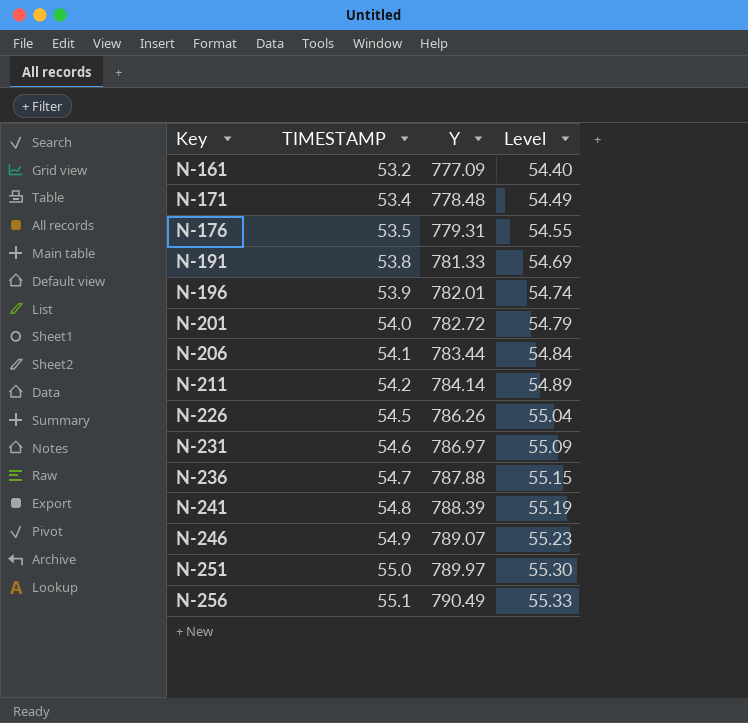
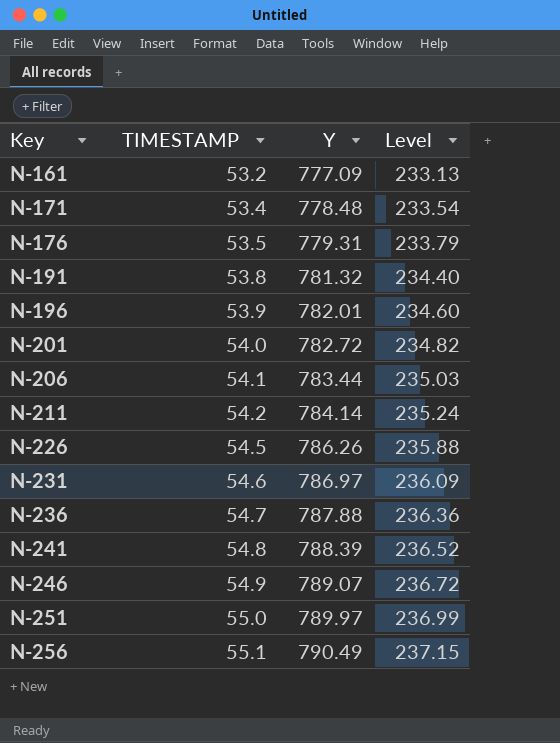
column Level | formula: [Y] * 0.07 -> [Y] * 0.3
N-191 | Y: 781.33 -> 781.32

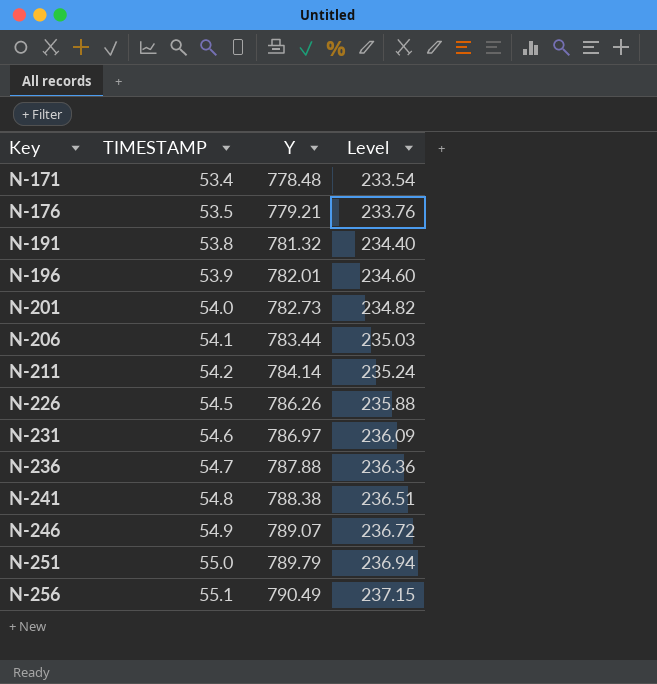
row N-161: 53.2 | 777.09 | 233.13 -> none
N-176 | Y: 779.31 -> 779.21
N-176 | Level: 233.79 -> 233.76
N-201 | Y: 782.72 -> 782.73
N-241 | Y: 788.39 -> 788.38
N-241 | Level: 236.52 -> 236.51
N-251 | Y: 789.97 -> 789.79
N-251 | Level: 236.99 -> 236.94

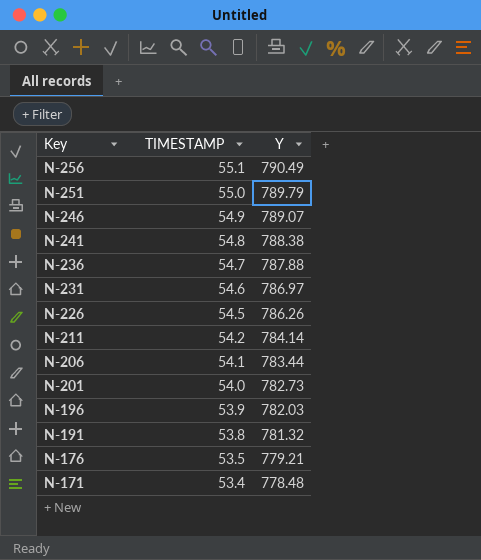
row order: Key ascending -> Key descending
column Level | formula: [Y] * 0.3 -> none
N-196 | Y: 782.01 -> 782.03

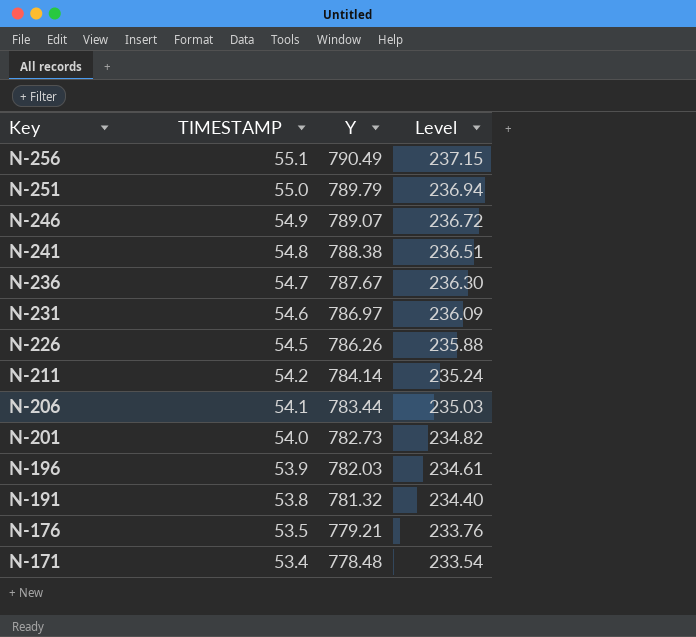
column Level | formula: none -> [Y] * 0.3
N-236 | Y: 787.88 -> 787.67

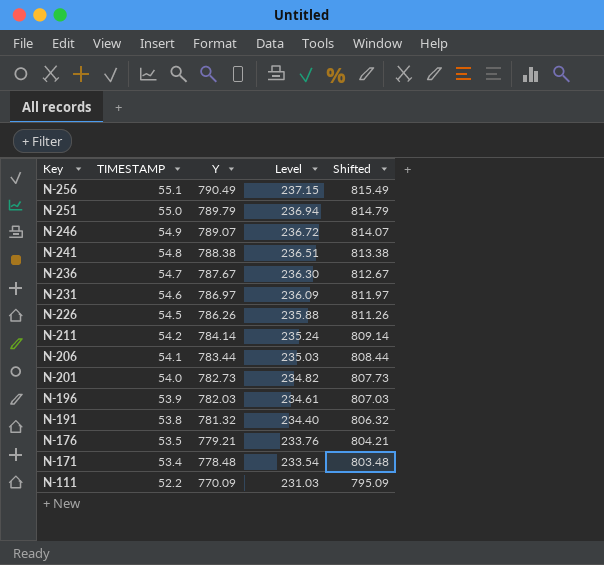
column Shifted | formula: none -> [Y] + 25
row N-111: none -> 52.2 | 770.09 | 231.03 | 795.09

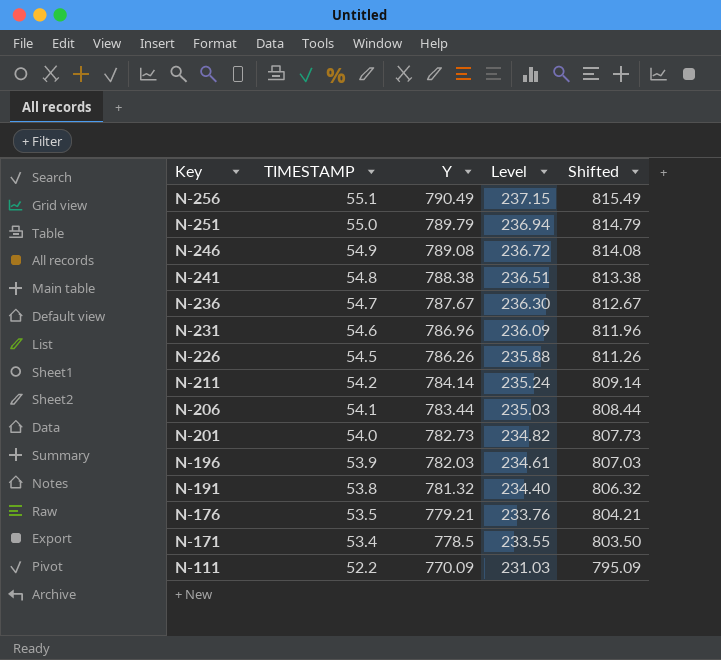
N-246 | Y: 789.07 -> 789.08
N-246 | Shifted: 814.07 -> 814.08
N-231 | Y: 786.97 -> 786.96
N-231 | Shifted: 811.97 -> 811.96
N-171 | Y: 778.48 -> 778.5
N-171 | Level: 233.54 -> 233.55
N-171 | Shifted: 803.48 -> 803.50

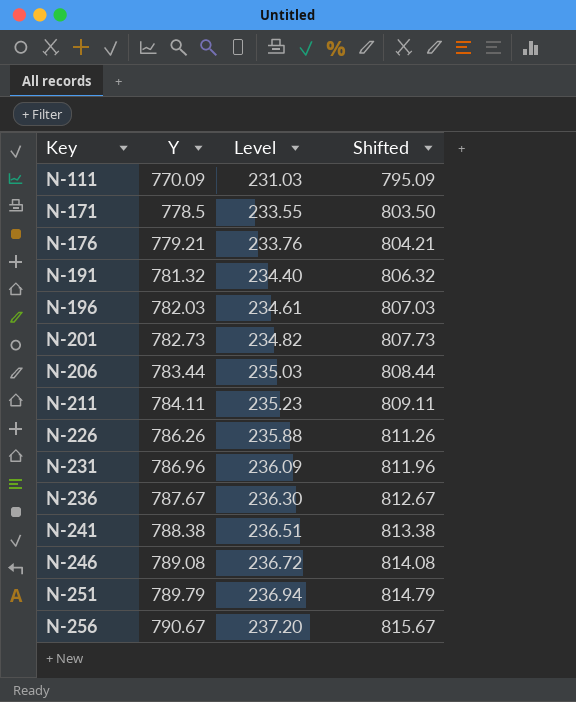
row order: Key descending -> Key ascending
column TIMESTAMP | position: 2 -> none
N-211 | Y: 784.14 -> 784.11
N-211 | Level: 235.24 -> 235.23
N-211 | Shifted: 809.14 -> 809.11
N-256 | Y: 790.49 -> 790.67
N-256 | Level: 237.15 -> 237.20
N-256 | Shifted: 815.49 -> 815.67

